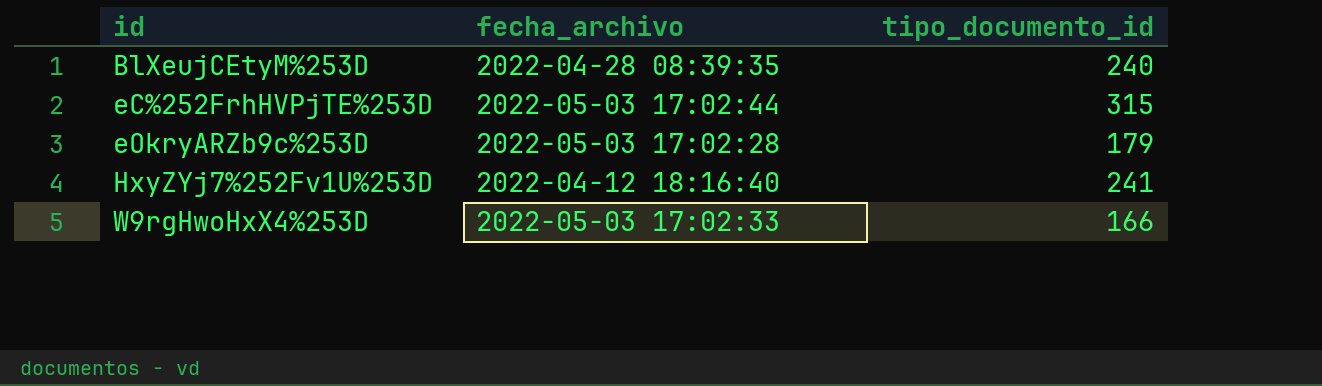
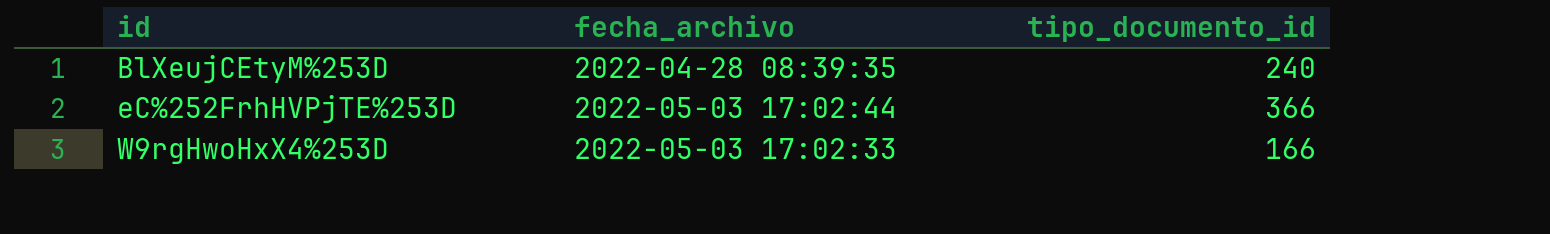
row eOkryARZb9c%253D: 2022-05-03 17:02:28 | 179 -> none
row HxyZYj7%252Fv1U%253D: 2022-04-12 18:16:40 | 241 -> none
eC%252FrhHVPjTE%253D | tipo_documento_id: 315 -> 366

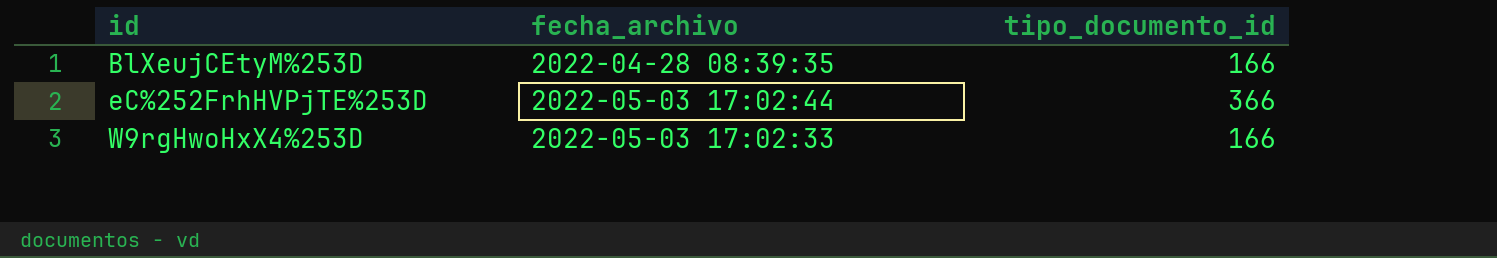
BlXeujCEtyM%253D | tipo_documento_id: 240 -> 166

